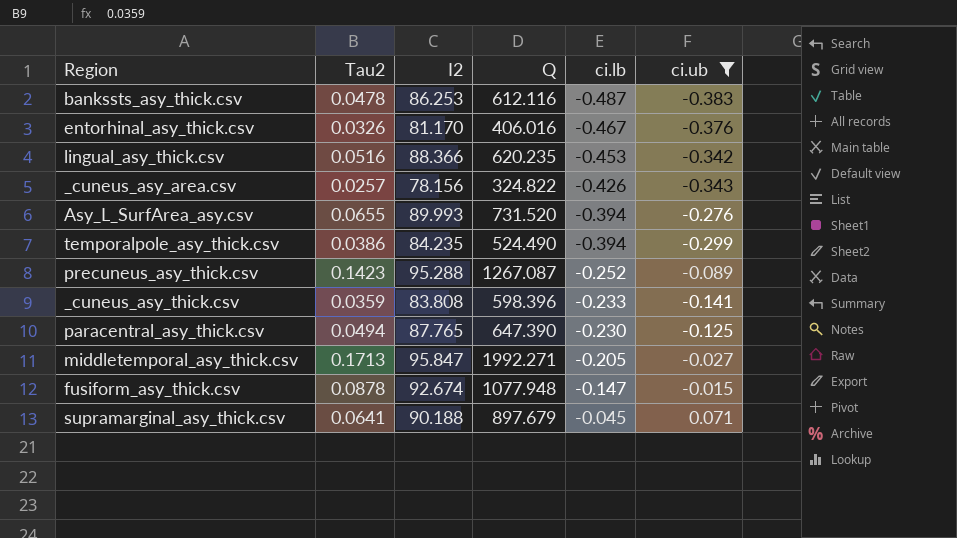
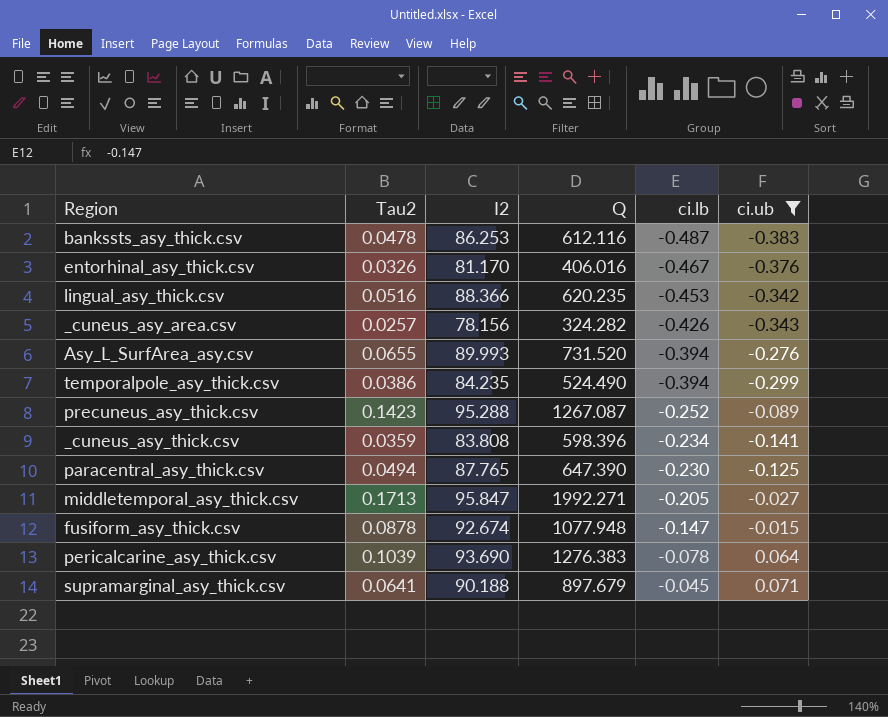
_cuneus_asy_area.csv | Q: 324.822 -> 324.282
_cuneus_asy_thick.csv | ci.lb: -0.233 -> -0.234
row pericalcarine_asy_thick.csv: none -> 0.1039 | 93.690 | 1276.383 | -0.078 | 0.064

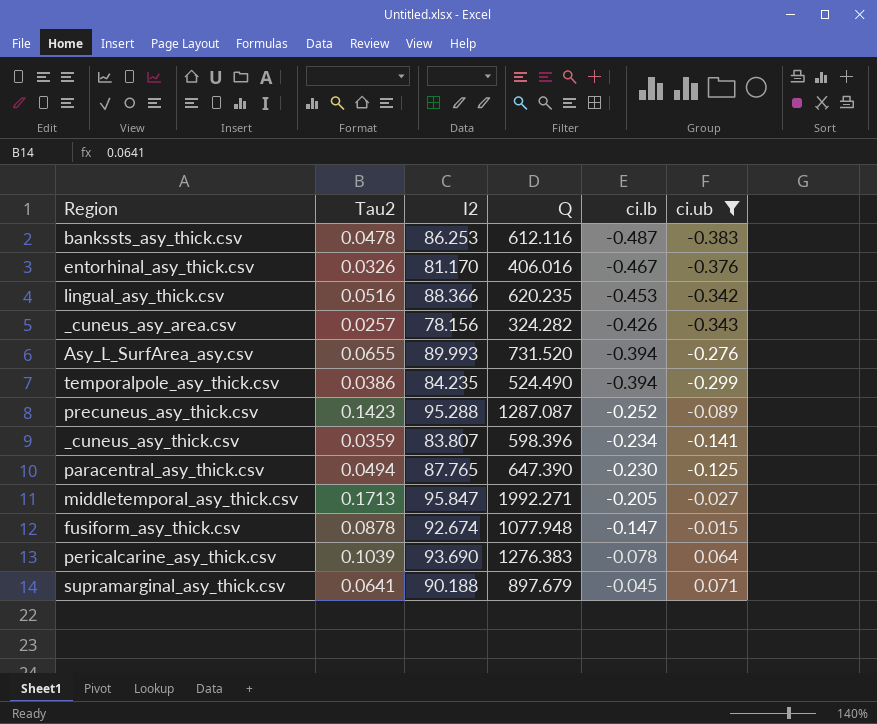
precuneus_asy_thick.csv | Q: 1267.087 -> 1287.087
_cuneus_asy_thick.csv | I2: 83.808 -> 83.807

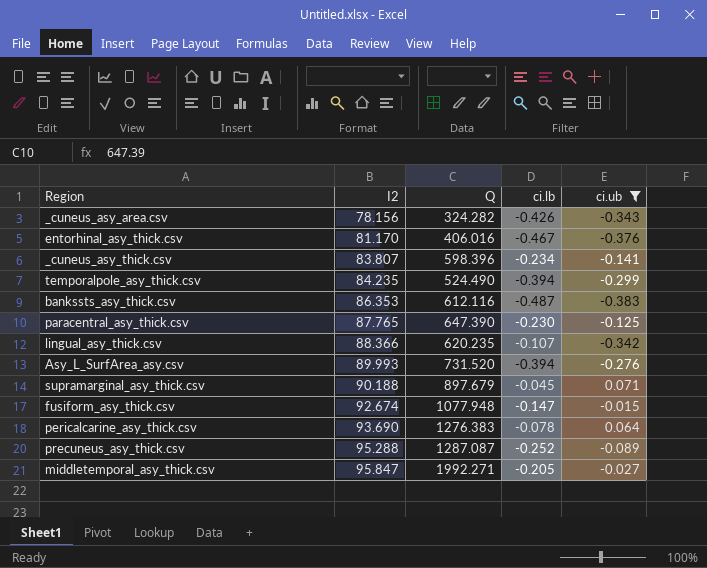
row order: ci.lb ascending -> I2 ascending
column Tau2 | position: 2 -> none
bankssts_asy_thick.csv | I2: 86.253 -> 86.353
lingual_asy_thick.csv | ci.lb: -0.453 -> -0.107

